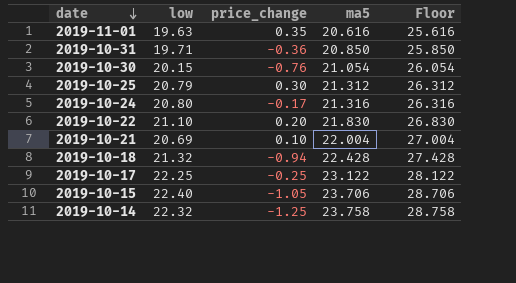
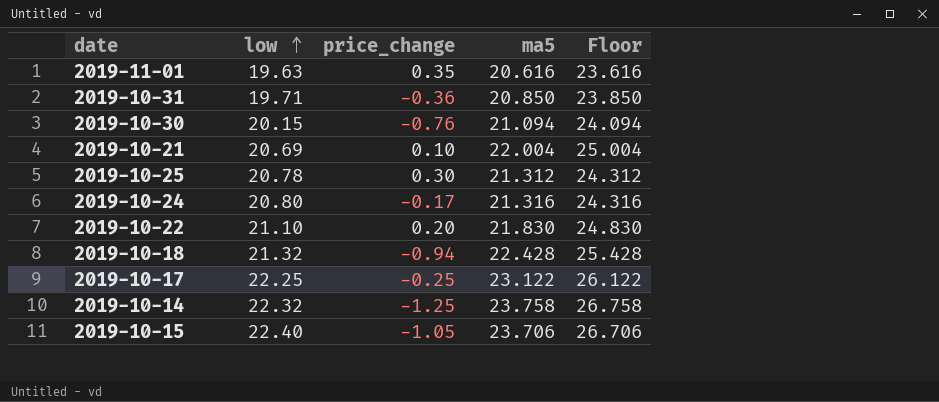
row order: date descending -> low ascending
column Floor | formula: [ma5] + 5 -> [ma5] + 3
2019-10-30 | ma5: 21.054 -> 21.094
2019-10-25 | low: 20.79 -> 20.78

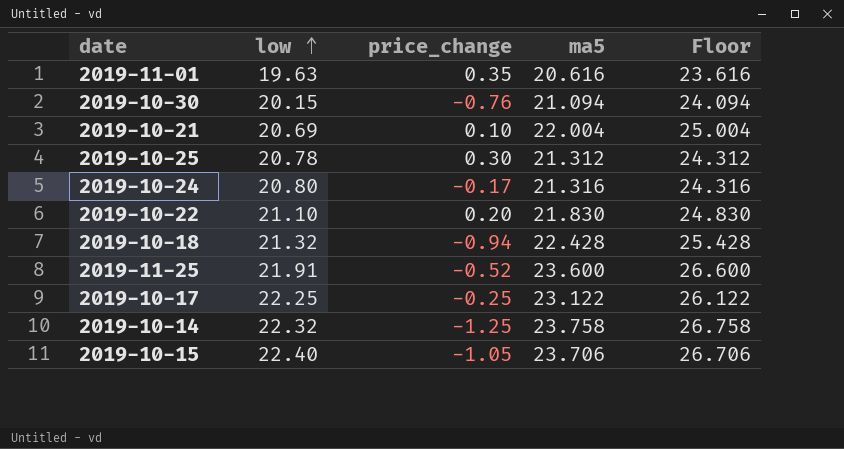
row 2019-10-31: 19.71 | -0.36 | 20.850 | 23.850 -> none
row 2019-11-25: none -> 21.91 | -0.52 | 23.600 | 26.600

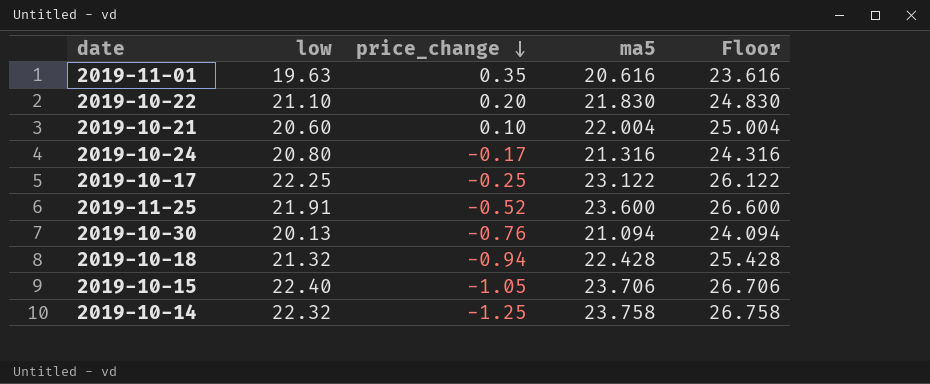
row order: low ascending -> price_change descending
row 2019-10-25: 20.78 | 0.30 | 21.312 | 24.312 -> none
2019-10-21 | low: 20.69 -> 20.60
2019-10-30 | low: 20.15 -> 20.13

